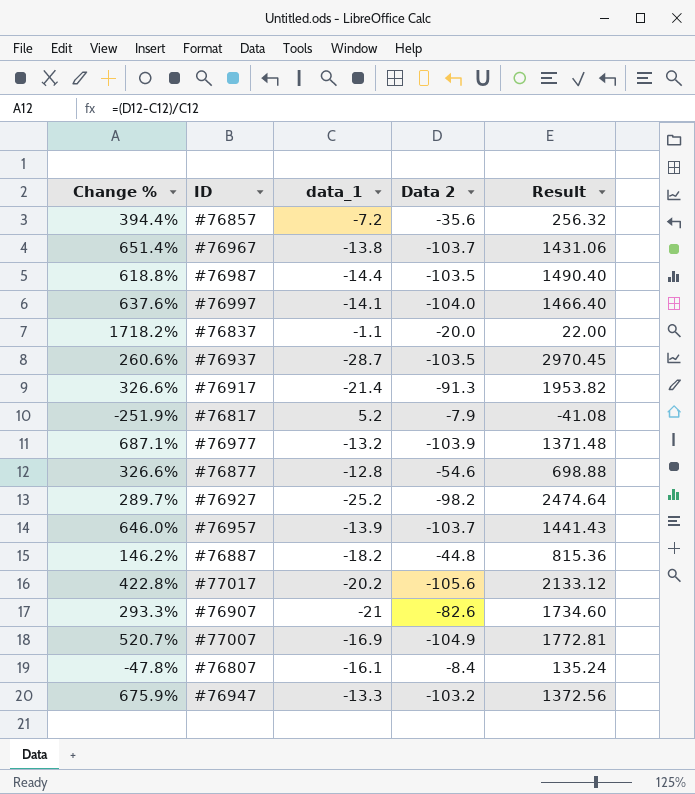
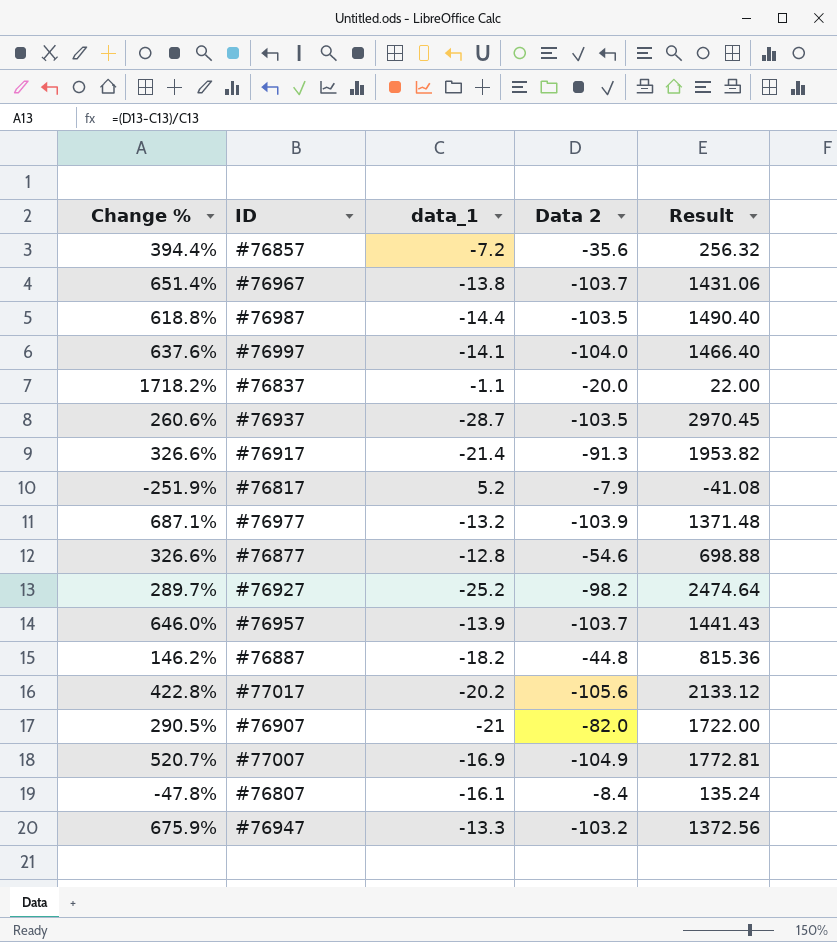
#76907 | Change %: 293.3% -> 290.5%
#76907 | Data 2: -82.6 -> -82.0
#76907 | Result: 1734.60 -> 1722.00

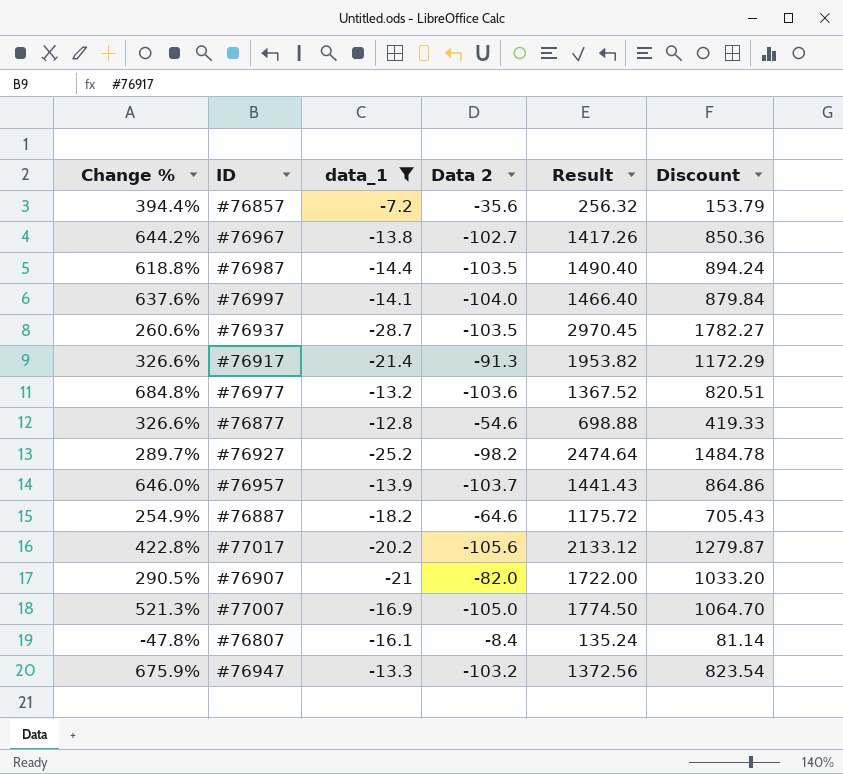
filter: none -> data_1 <= -7.2
column Discount | formula: none -> [Result] * 0.6
#76967 | Change %: 651.4% -> 644.2%
#76967 | Data 2: -103.7 -> -102.7
#76967 | Result: 1431.06 -> 1417.26
#76977 | Change %: 687.1% -> 684.8%
#76977 | Data 2: -103.9 -> -103.6
#76977 | Result: 1371.48 -> 1367.52
#76887 | Change %: 146.2% -> 254.9%
#76887 | Data 2: -44.8 -> -64.6
#76887 | Result: 815.36 -> 1175.72
#77007 | Change %: 520.7% -> 521.3%
#77007 | Data 2: -104.9 -> -105.0
#77007 | Result: 1772.81 -> 1774.50

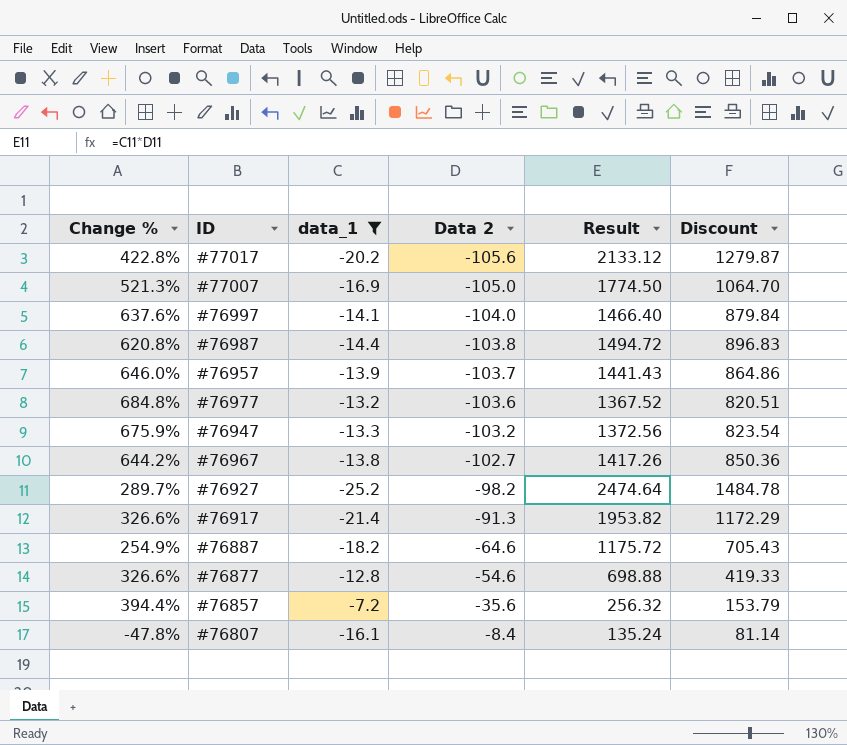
row order: none -> Data 2 ascending
row #76937: 260.6% | -28.7 | -103.5 | 2970.45 | 1782.27 -> none
row #76907: 290.5% | -21 | -82.0 | 1722.00 | 1033.20 -> none
#76987 | Change %: 618.8% -> 620.8%
#76987 | Data 2: -103.5 -> -103.8
#76987 | Result: 1490.40 -> 1494.72
#76987 | Discount: 894.24 -> 896.83

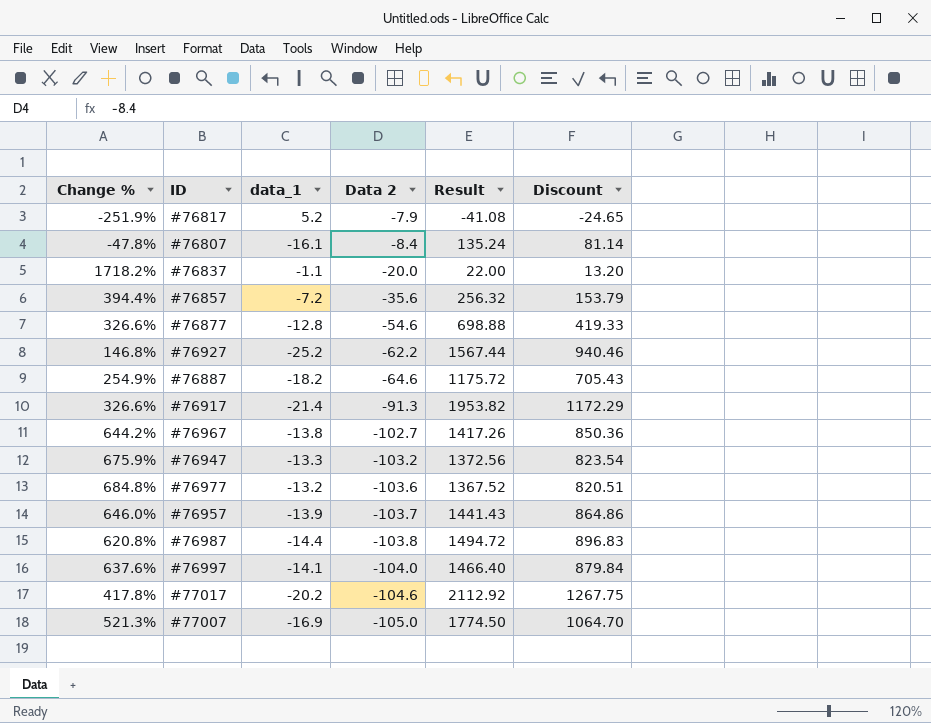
filter: data_1 <= -7.2 -> none
row order: Data 2 ascending -> Data 2 descending
#76927 | Change %: 289.7% -> 146.8%
#76927 | Data 2: -98.2 -> -62.2
#76927 | Result: 2474.64 -> 1567.44
#76927 | Discount: 1484.78 -> 940.46
#77017 | Change %: 422.8% -> 417.8%
#77017 | Data 2: -105.6 -> -104.6
#77017 | Result: 2133.12 -> 2112.92
#77017 | Discount: 1279.87 -> 1267.75

